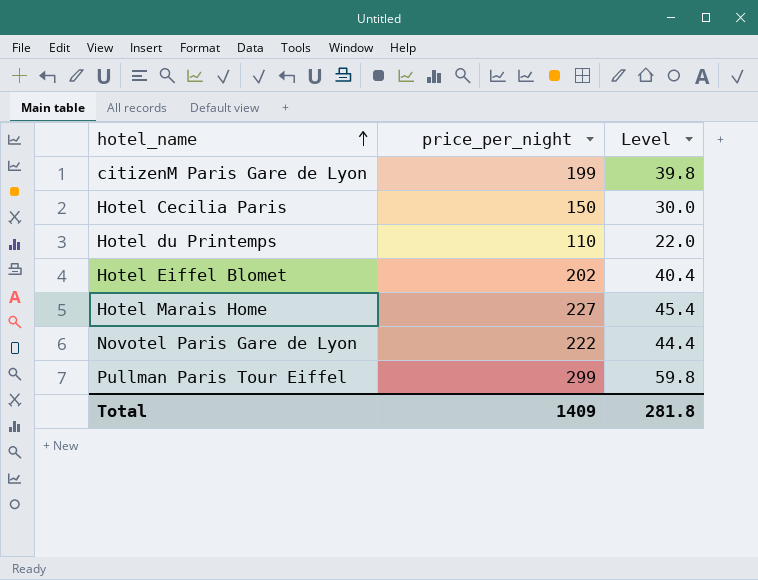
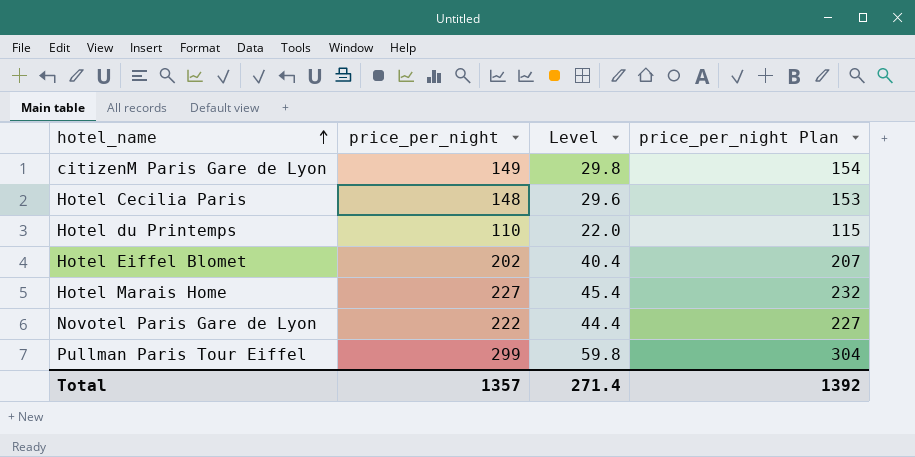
column price_per_night Plan | formula: none -> [price_per_night] + 5
citizenM Paris Gare de Lyon | price_per_night: 199 -> 149
citizenM Paris Gare de Lyon | Level: 39.8 -> 29.8
Hotel Cecilia Paris | price_per_night: 150 -> 148
Hotel Cecilia Paris | Level: 30.0 -> 29.6
Total | price_per_night: 1409 -> 1357
Total | Level: 281.8 -> 271.4

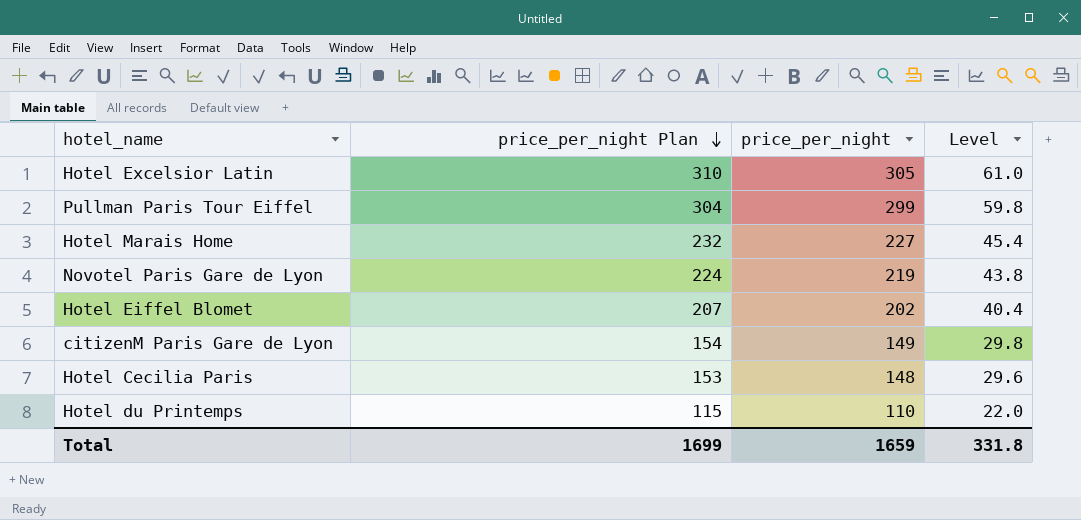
row order: hotel_name ascending -> price_per_night Plan descending
column price_per_night Plan | position: 4 -> 2
row Hotel Excelsior Latin: none -> 310 | 305 | 61.0
Novotel Paris Gare de Lyon | price_per_night Plan: 227 -> 224
Novotel Paris Gare de Lyon | price_per_night: 222 -> 219
Novotel Paris Gare de Lyon | Level: 44.4 -> 43.8
Total | price_per_night Plan: 1392 -> 1699
Total | price_per_night: 1357 -> 1659
Total | Level: 271.4 -> 331.8

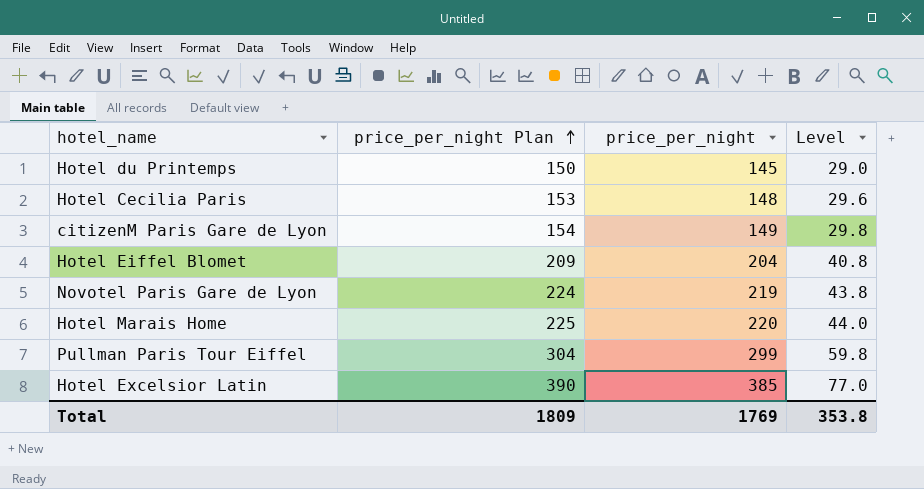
row order: price_per_night Plan descending -> price_per_night Plan ascending
Hotel du Printemps | price_per_night Plan: 115 -> 150
Hotel du Printemps | price_per_night: 110 -> 145
Hotel du Printemps | Level: 22.0 -> 29.0
Hotel Eiffel Blomet | price_per_night Plan: 207 -> 209
Hotel Eiffel Blomet | price_per_night: 202 -> 204
Hotel Eiffel Blomet | Level: 40.4 -> 40.8
Hotel Marais Home | price_per_night Plan: 232 -> 225
Hotel Marais Home | price_per_night: 227 -> 220
Hotel Marais Home | Level: 45.4 -> 44.0
Hotel Excelsior Latin | price_per_night Plan: 310 -> 390
Hotel Excelsior Latin | price_per_night: 305 -> 385
Hotel Excelsior Latin | Level: 61.0 -> 77.0
Total | price_per_night Plan: 1699 -> 1809
Total | price_per_night: 1659 -> 1769
Total | Level: 331.8 -> 353.8

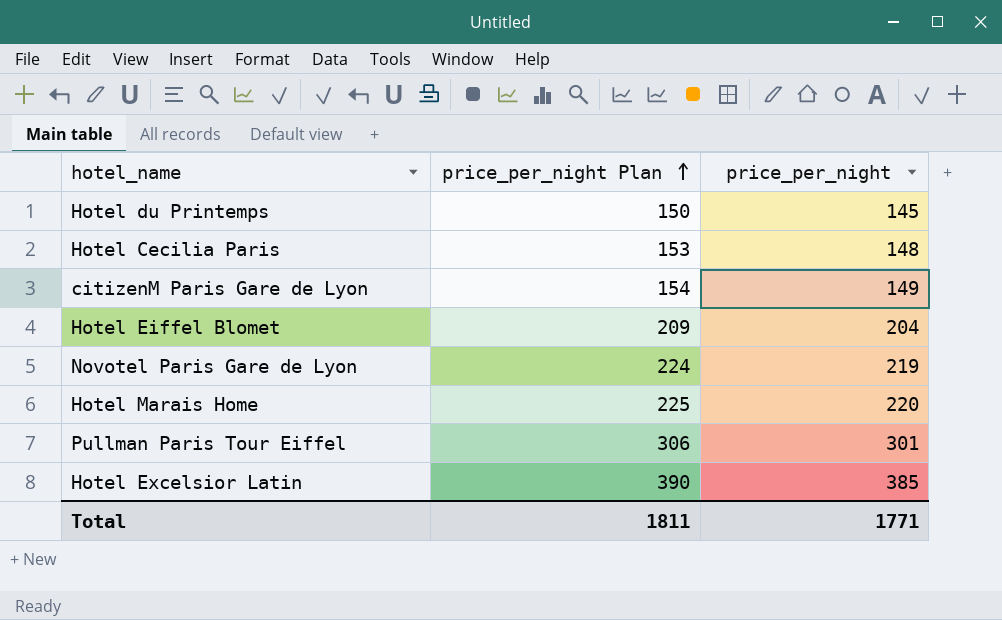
column Level | formula: [price_per_night] * 0.2 -> none
Pullman Paris Tour Eiffel | price_per_night Plan: 304 -> 306
Pullman Paris Tour Eiffel | price_per_night: 299 -> 301
Total | price_per_night Plan: 1809 -> 1811
Total | price_per_night: 1769 -> 1771

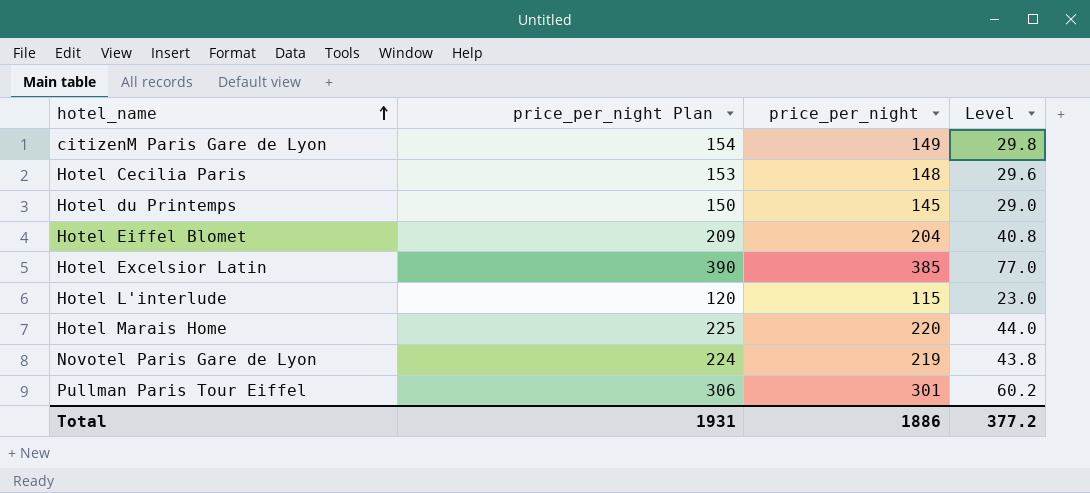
row order: price_per_night Plan ascending -> hotel_name ascending
column Level | formula: none -> [price_per_night] * 0.2
row Hotel L'interlude: none -> 120 | 115 | 23.0
Total | price_per_night Plan: 1811 -> 1931
Total | price_per_night: 1771 -> 1886

